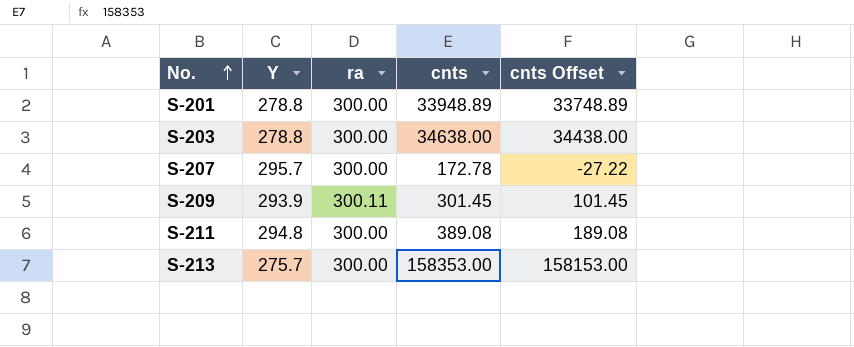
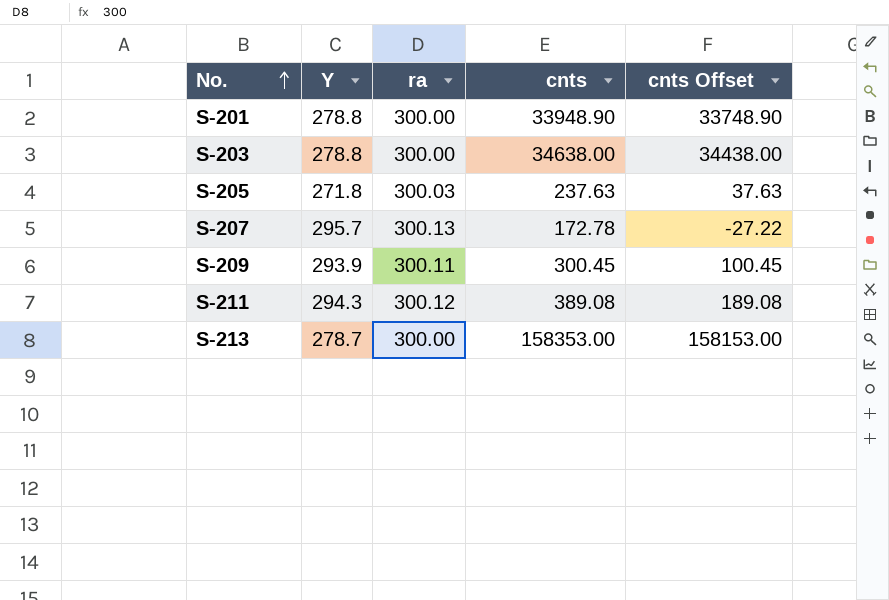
S-201 | cnts: 33948.89 -> 33948.90
S-201 | cnts Offset: 33748.89 -> 33748.90
row S-205: none -> 271.8 | 300.03 | 237.63 | 37.63
S-207 | ra: 300.00 -> 300.13
S-209 | cnts: 301.45 -> 300.45
S-209 | cnts Offset: 101.45 -> 100.45
S-211 | Y: 294.8 -> 294.3
S-211 | ra: 300.00 -> 300.12
S-213 | Y: 275.7 -> 278.7

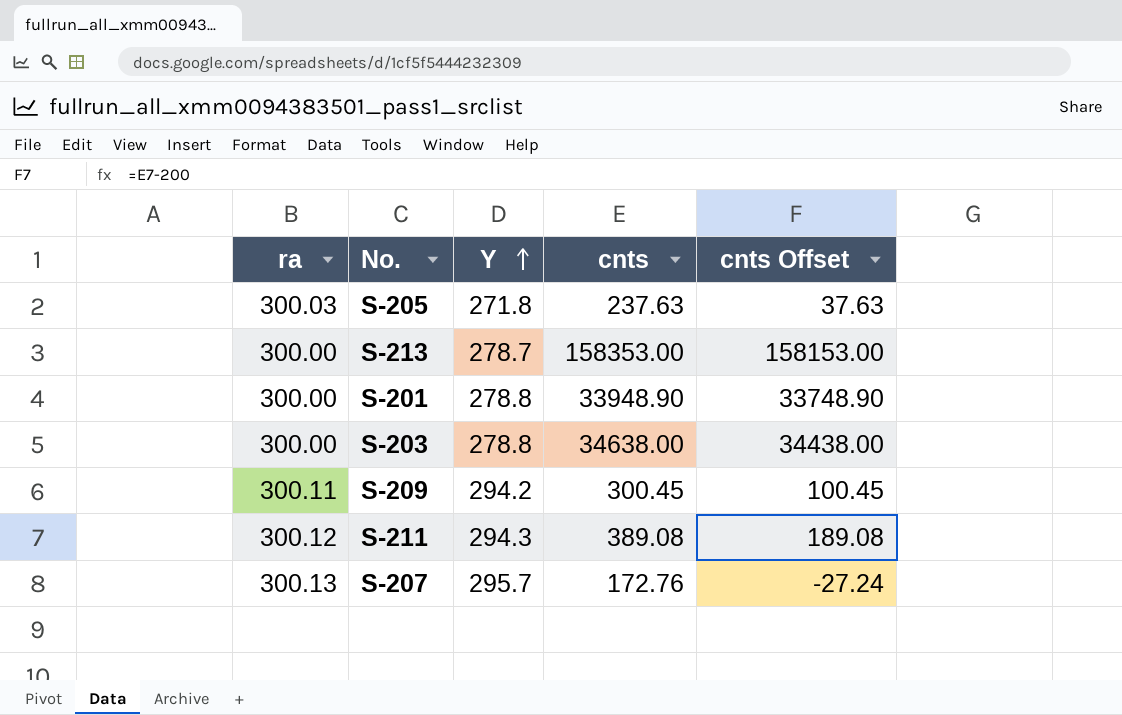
row order: No. ascending -> Y ascending
column ra | position: 3 -> 1
S-209 | Y: 293.9 -> 294.2
S-207 | cnts: 172.78 -> 172.76
S-207 | cnts Offset: -27.22 -> -27.24

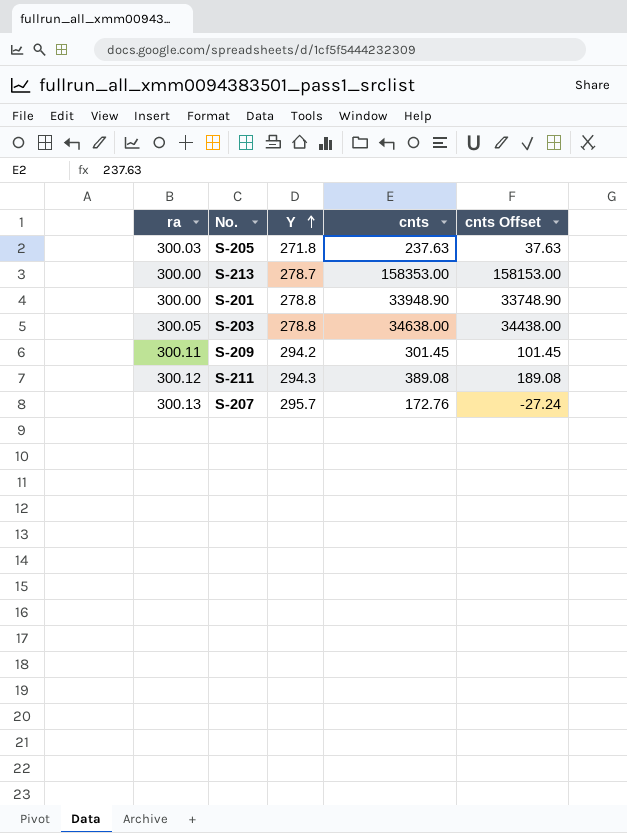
S-203 | ra: 300.00 -> 300.05
S-209 | cnts: 300.45 -> 301.45
S-209 | cnts Offset: 100.45 -> 101.45

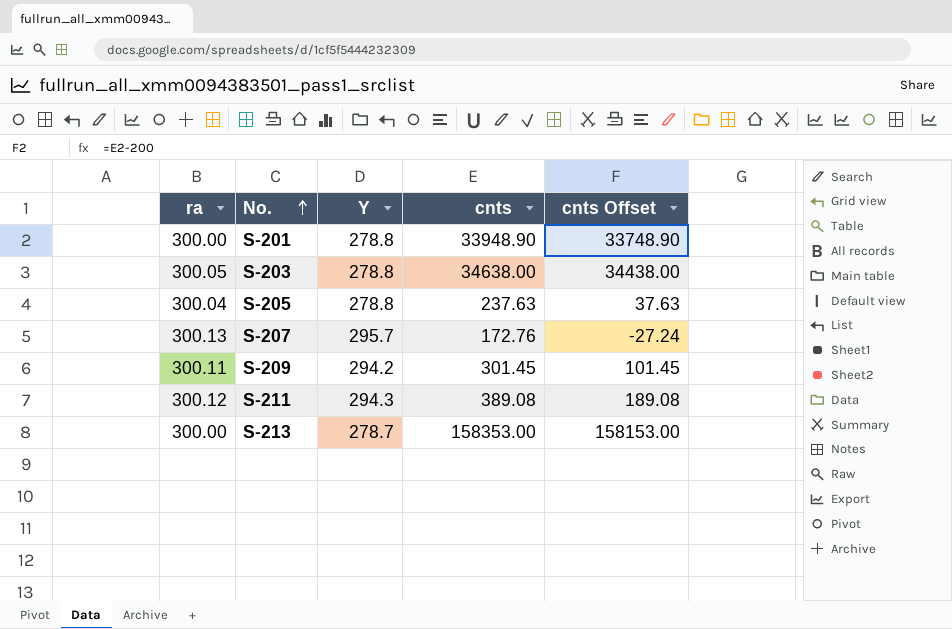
row order: Y ascending -> No. ascending
S-205 | ra: 300.03 -> 300.04
S-205 | Y: 271.8 -> 278.8

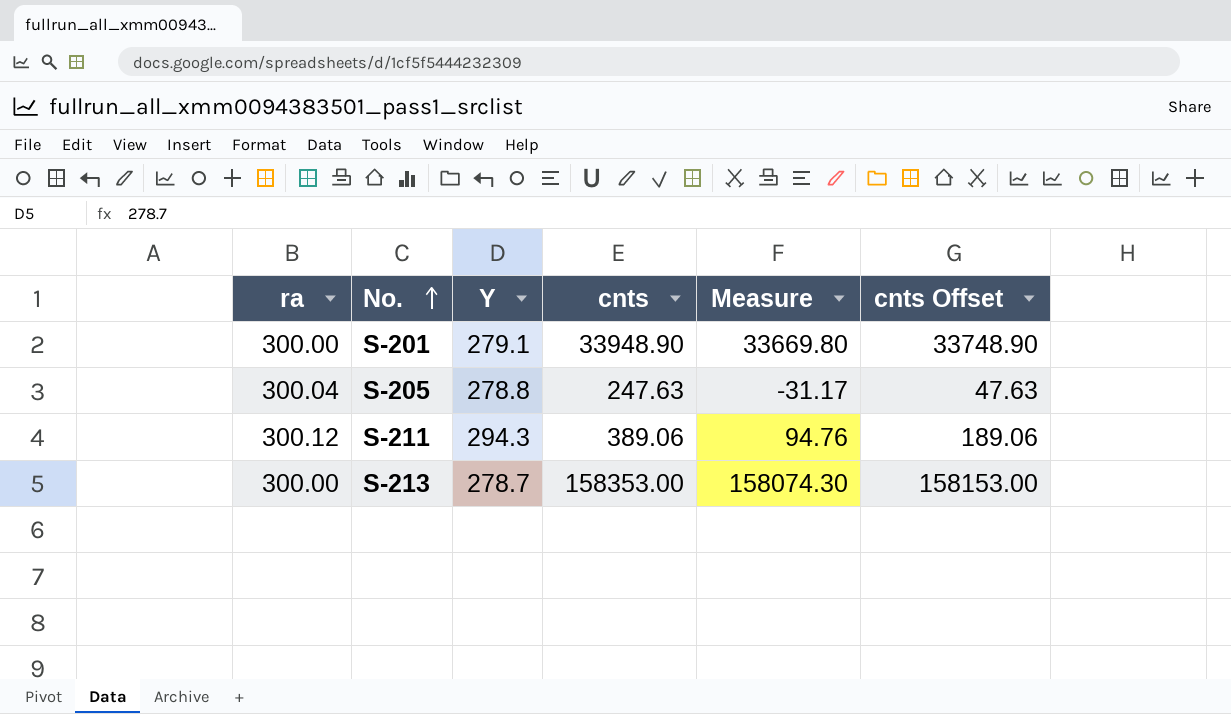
column Measure | formula: none -> [cnts] - [Y]
row S-203: 300.05 | 278.8 | 34638.00 | 34438.00 -> none
row S-207: 300.13 | 295.7 | 172.76 | -27.24 -> none
row S-209: 300.11 | 294.2 | 301.45 | 101.45 -> none
S-201 | Y: 278.8 -> 279.1
S-205 | cnts: 237.63 -> 247.63
S-205 | cnts Offset: 37.63 -> 47.63
S-211 | cnts: 389.08 -> 389.06
S-211 | cnts Offset: 189.08 -> 189.06

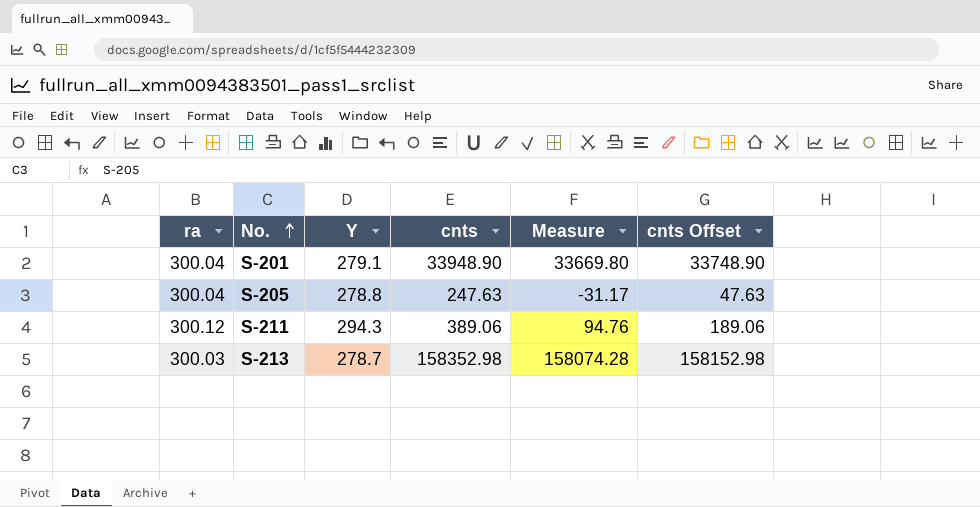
S-201 | ra: 300.00 -> 300.04
S-213 | ra: 300.00 -> 300.03
S-213 | cnts: 158353.00 -> 158352.98
S-213 | Measure: 158074.30 -> 158074.28
S-213 | cnts Offset: 158153.00 -> 158152.98

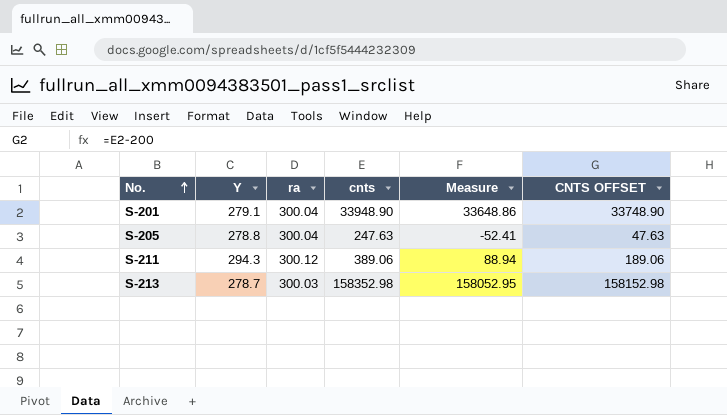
column ra | position: 1 -> 3
column Measure | formula: [cnts] - [Y] -> [cnts] - [ra]
column name: cnts Offset -> CNTS OFFSET

